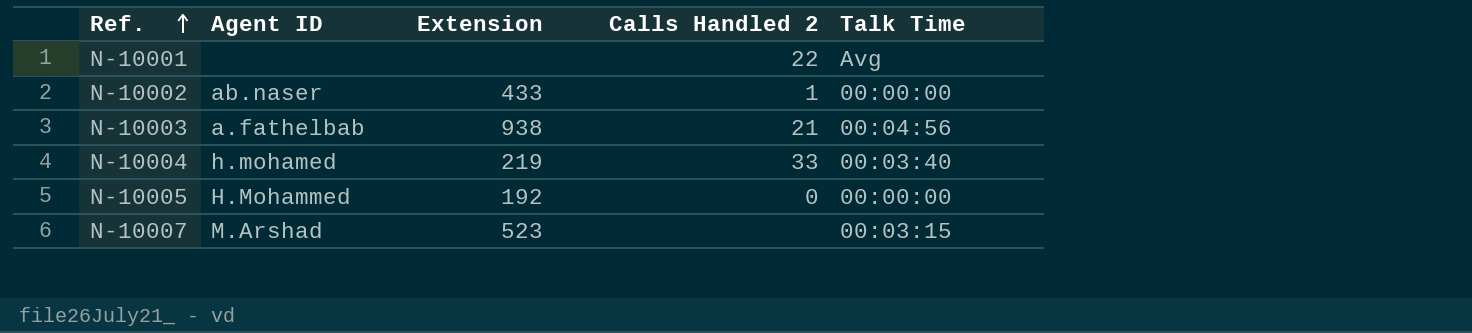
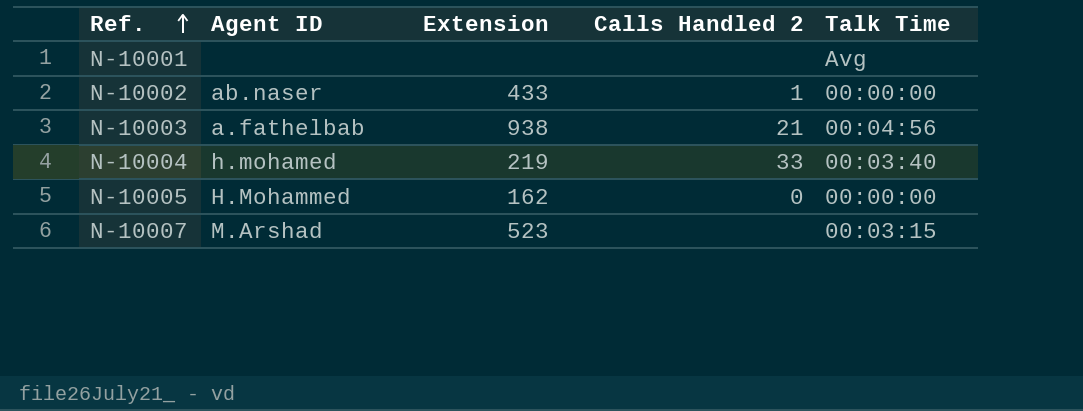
N-10001 | Calls Handled 2: 22 -> none
N-10005 | Extension: 192 -> 162

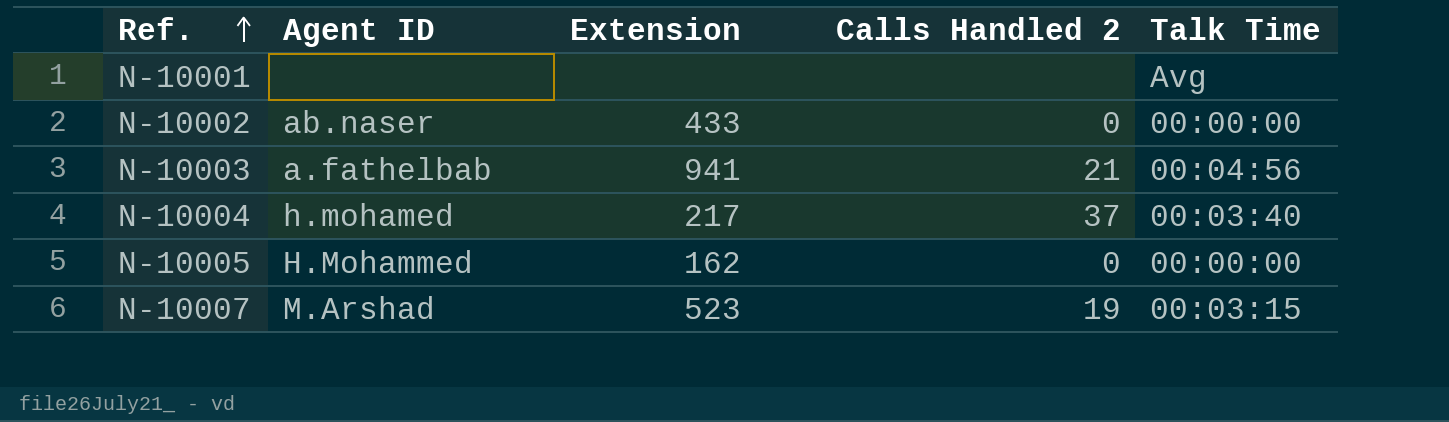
N-10002 | Calls Handled 2: 1 -> 0
N-10003 | Extension: 938 -> 941
N-10004 | Extension: 219 -> 217
N-10004 | Calls Handled 2: 33 -> 37
N-10007 | Calls Handled 2: none -> 19

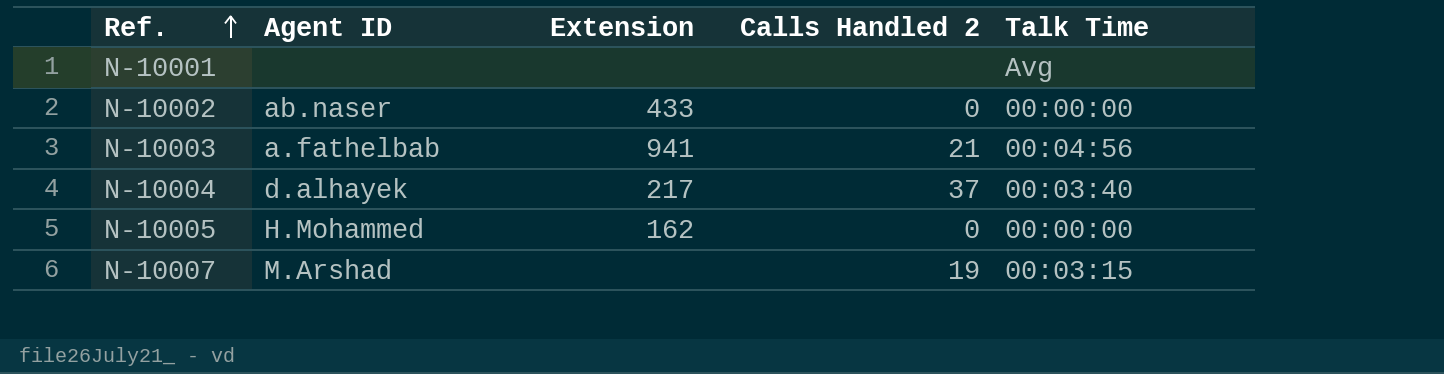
N-10004 | Agent ID: h.mohamed -> d.alhayek
N-10007 | Extension: 523 -> none

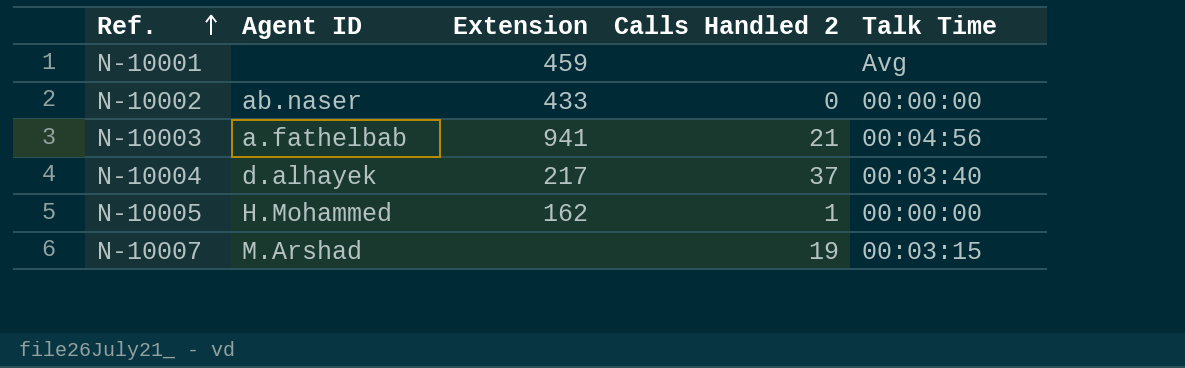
N-10001 | Extension: none -> 459
N-10005 | Calls Handled 2: 0 -> 1

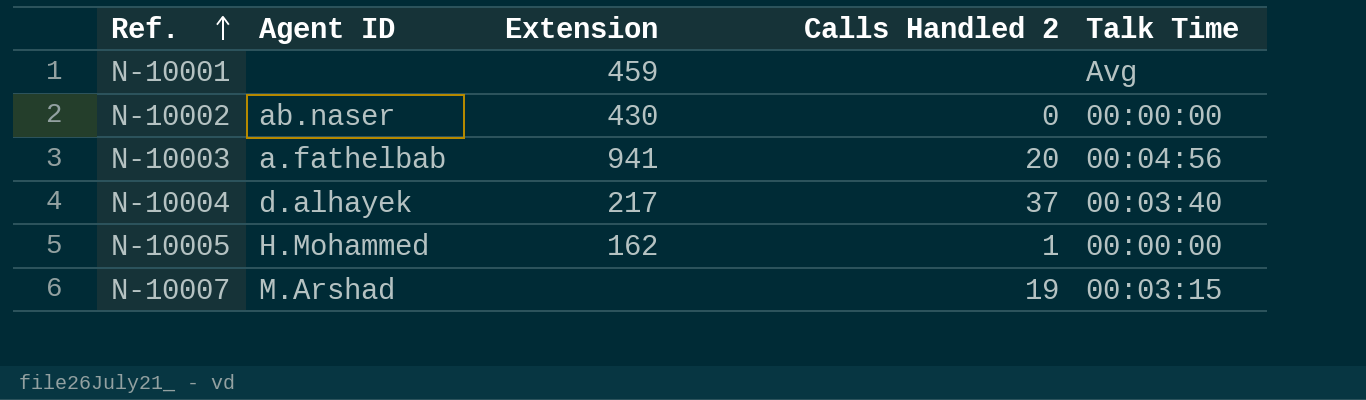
N-10002 | Extension: 433 -> 430
N-10003 | Calls Handled 2: 21 -> 20

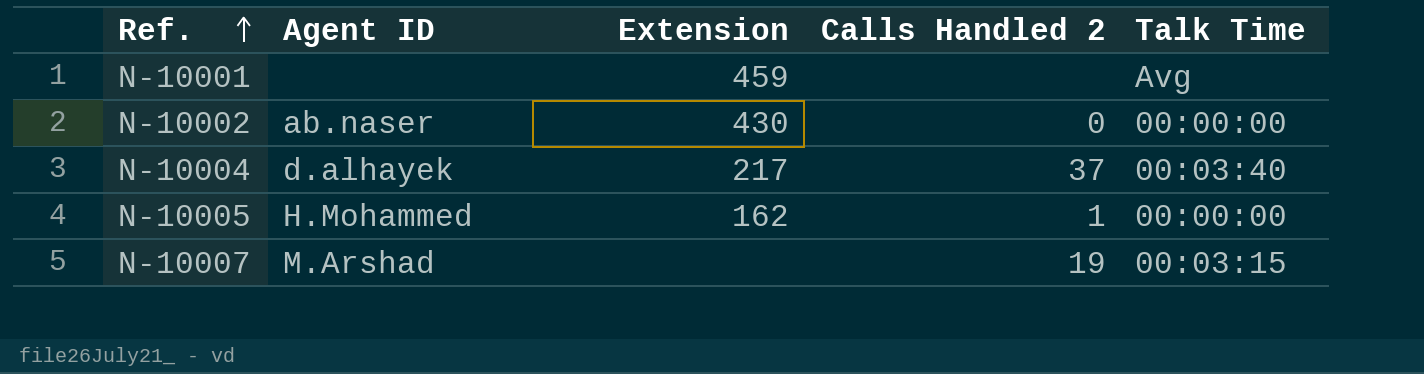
row N-10003: a.fathelbab | 941 | 20 | 00:04:56 -> none

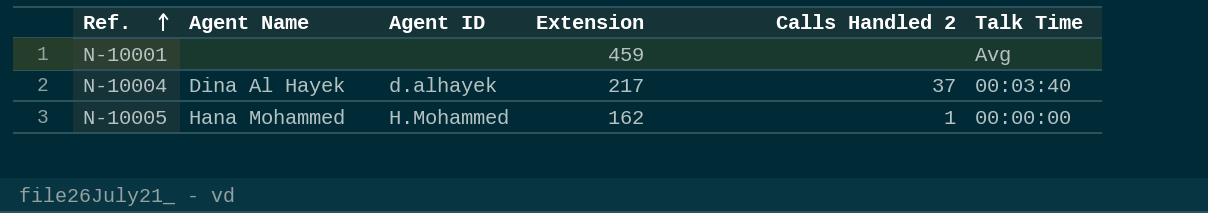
column Agent Name | position: none -> 2
row N-10002: ab.naser | 430 | 0 | 00:00:00 -> none
row N-10007: M.Arshad | none | 19 | 00:03:15 -> none

